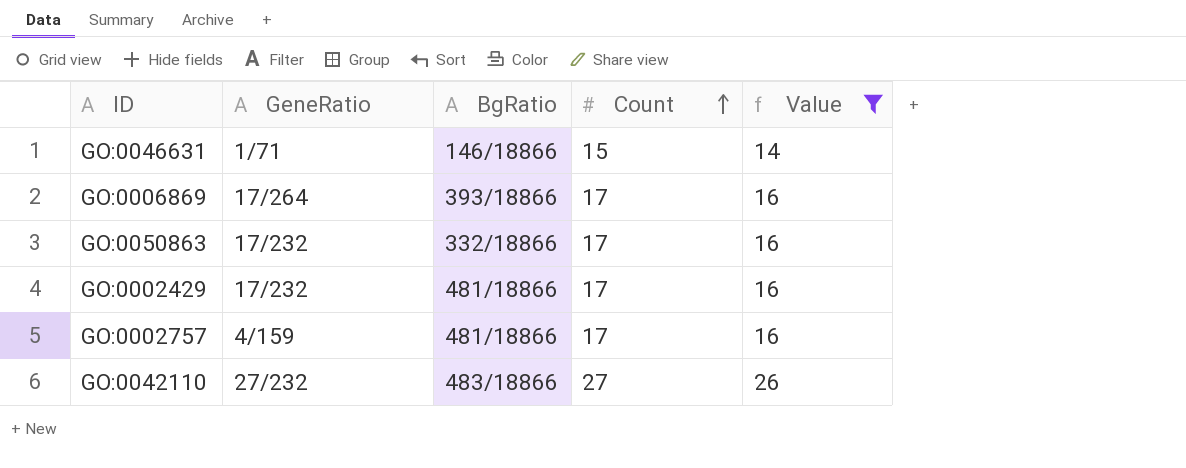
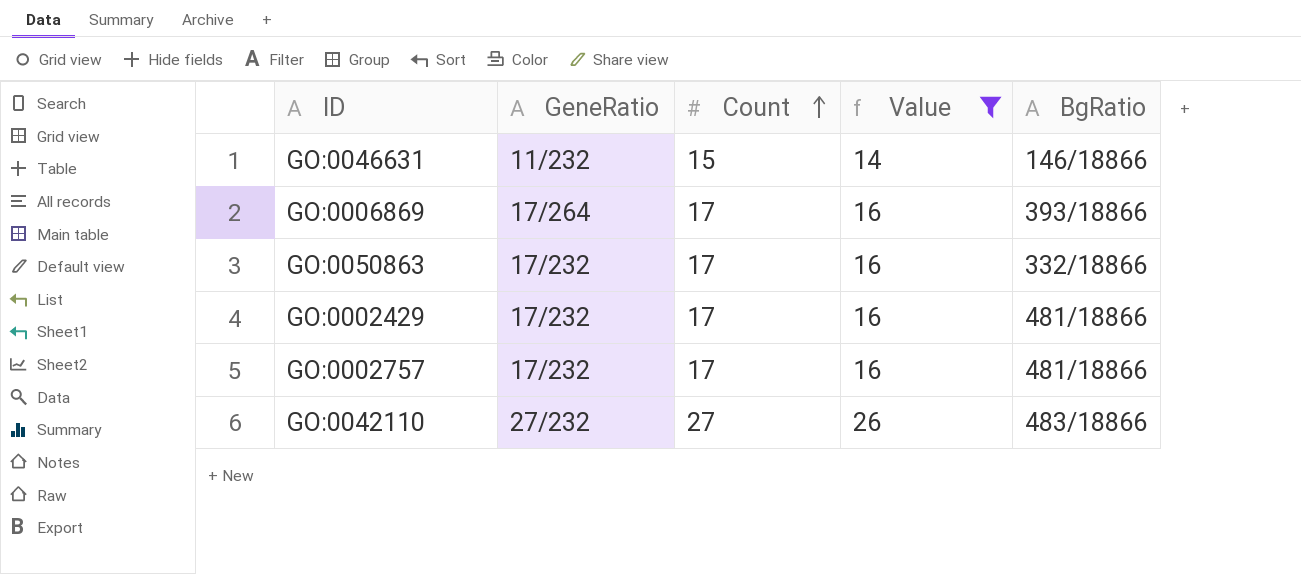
column BgRatio | position: 3 -> 5
GO:0046631 | GeneRatio: 1/71 -> 11/232
GO:0002757 | GeneRatio: 4/159 -> 17/232

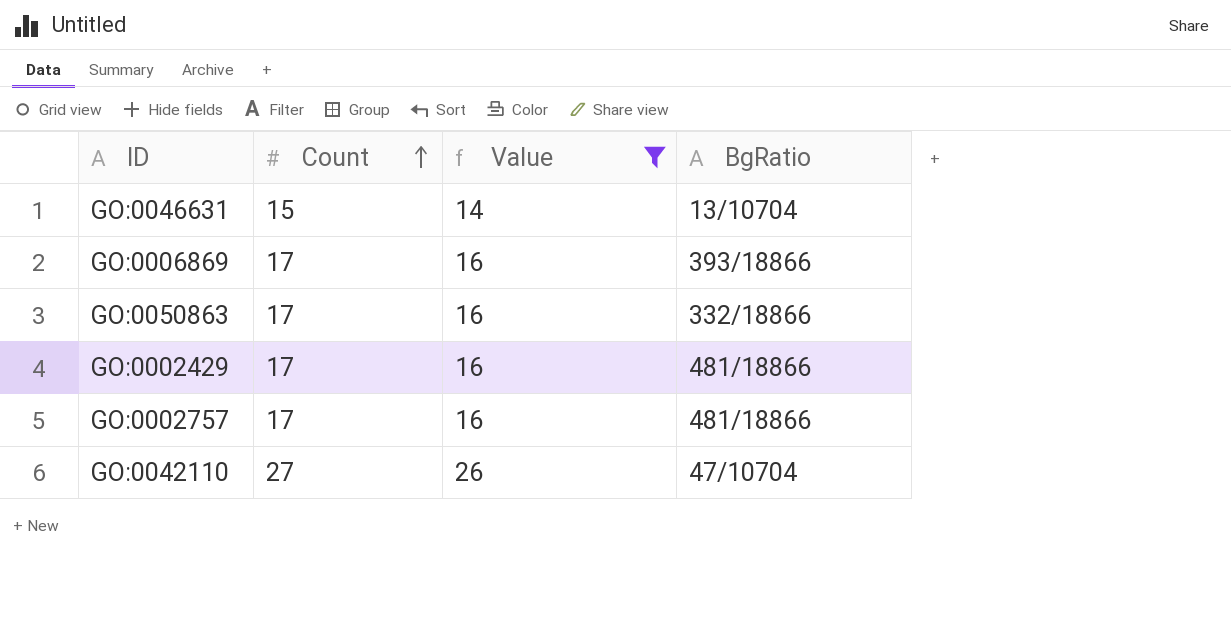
column GeneRatio | position: 2 -> none
GO:0046631 | BgRatio: 146/18866 -> 13/10704
GO:0042110 | BgRatio: 483/18866 -> 47/10704

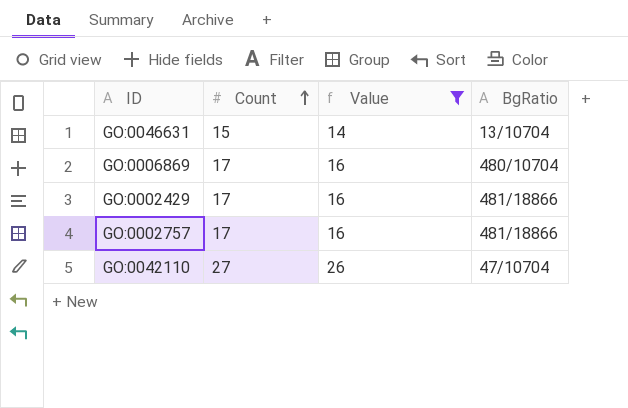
row GO:0050863: 17 | 16 | 332/18866 -> none
GO:0006869 | BgRatio: 393/18866 -> 480/10704

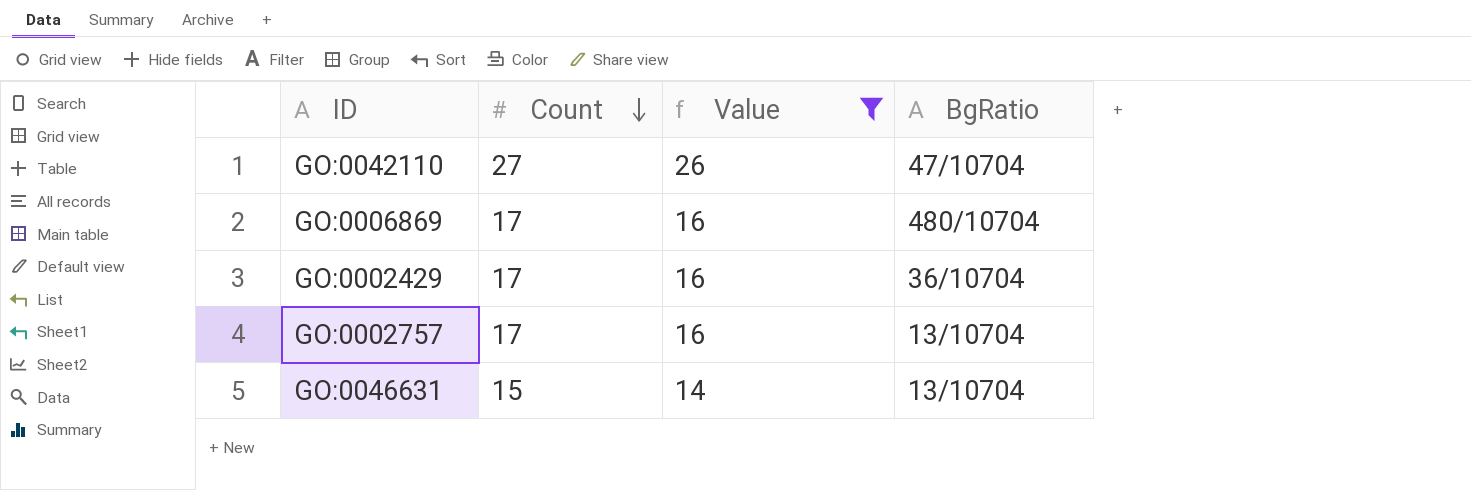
row order: Count ascending -> Count descending
GO:0002429 | BgRatio: 481/18866 -> 36/10704
GO:0002757 | BgRatio: 481/18866 -> 13/10704

